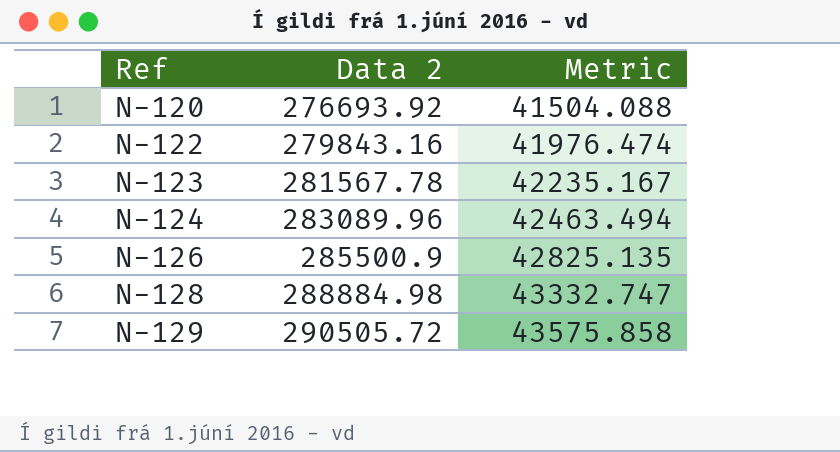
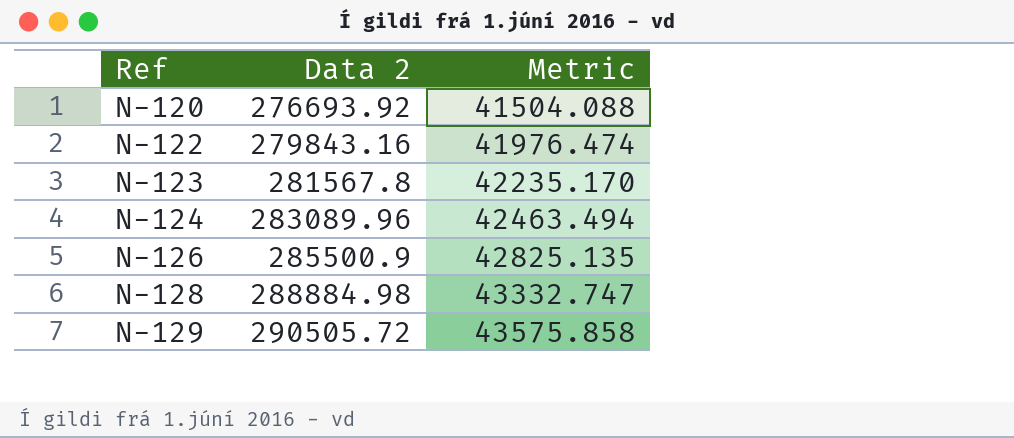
N-123 | Data 2: 281567.78 -> 281567.8
N-123 | Metric: 42235.167 -> 42235.170

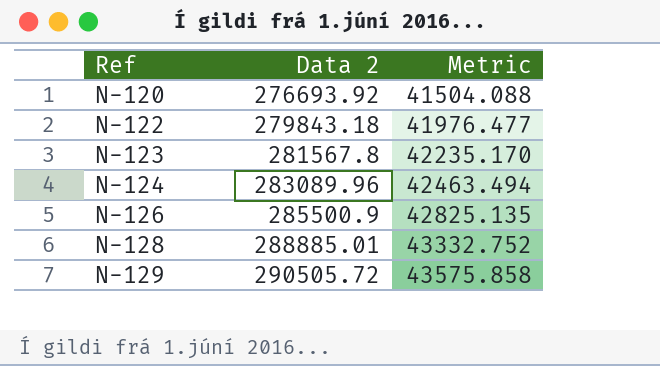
N-122 | Data 2: 279843.16 -> 279843.18
N-122 | Metric: 41976.474 -> 41976.477
N-128 | Data 2: 288884.98 -> 288885.01
N-128 | Metric: 43332.747 -> 43332.752

